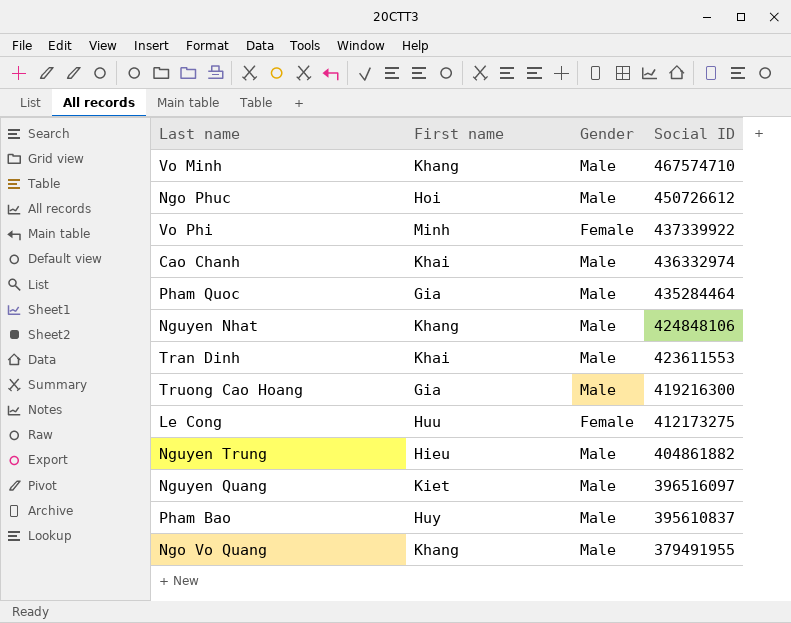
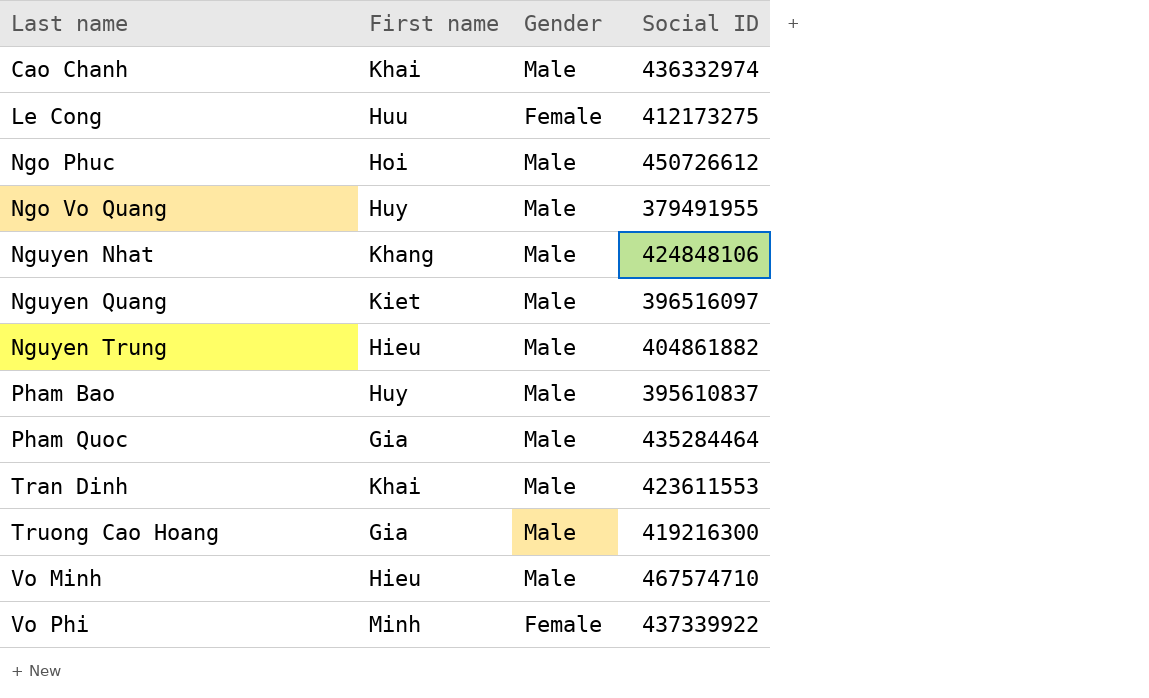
row order: Social ID descending -> Last name ascending
Ngo Vo Quang | First name: Khang -> Huy
Vo Minh | First name: Khang -> Hieu

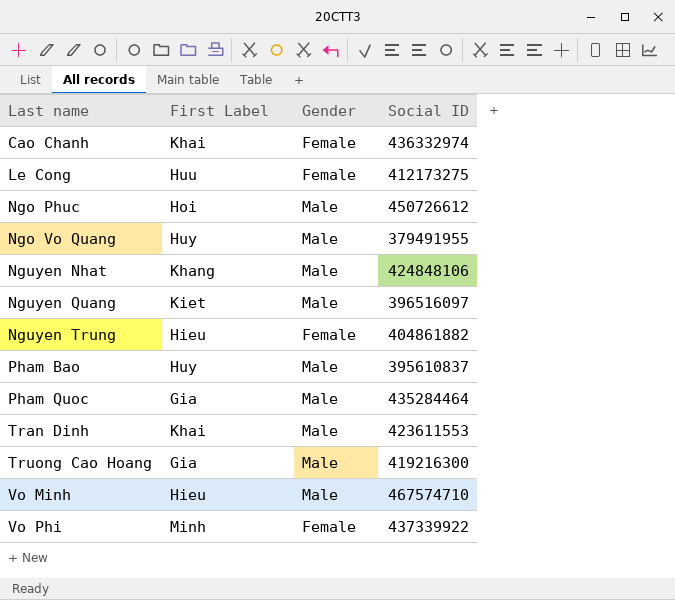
column name: First name -> First Label
Cao Chanh | Gender: Male -> Female
Nguyen Trung | Gender: Male -> Female

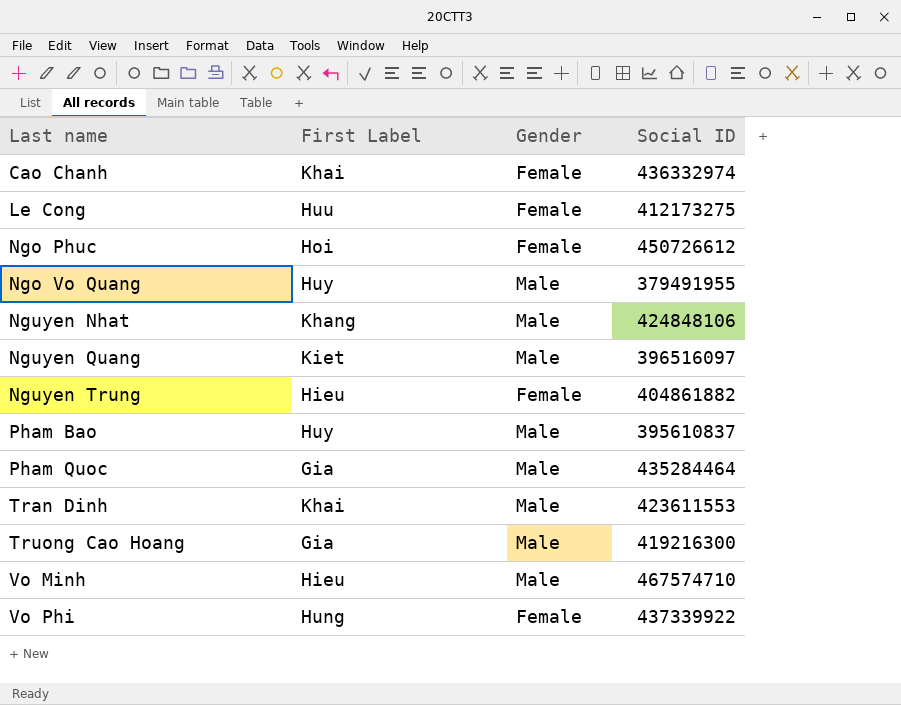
Ngo Phuc | Gender: Male -> Female
Vo Phi | First Label: Minh -> Hung

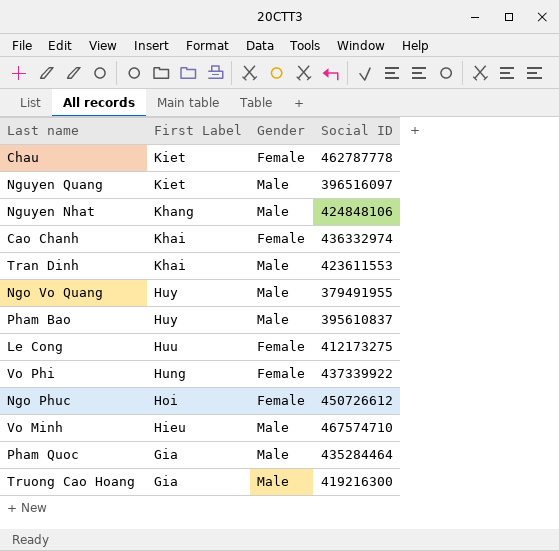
row order: Last name ascending -> First Label descending
row Nguyen Trung: Hieu | Female | 404861882 -> none
row Chau: none -> Kiet | Female | 462787778

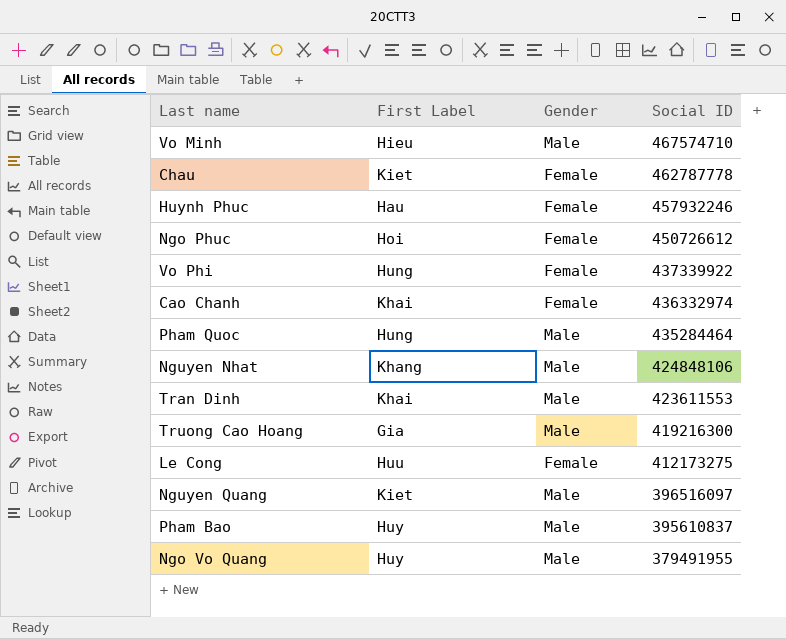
row order: First Label descending -> Social ID descending
row Huynh Phuc: none -> Hau | Female | 457932246
Pham Quoc | First Label: Gia -> Hung

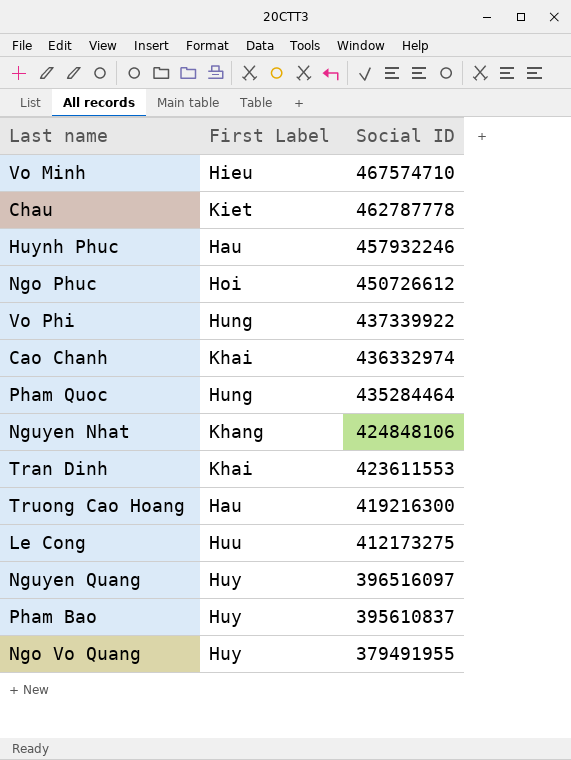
column Gender | position: 3 -> none
Truong Cao Hoang | First Label: Gia -> Hau
Nguyen Quang | First Label: Kiet -> Huy

